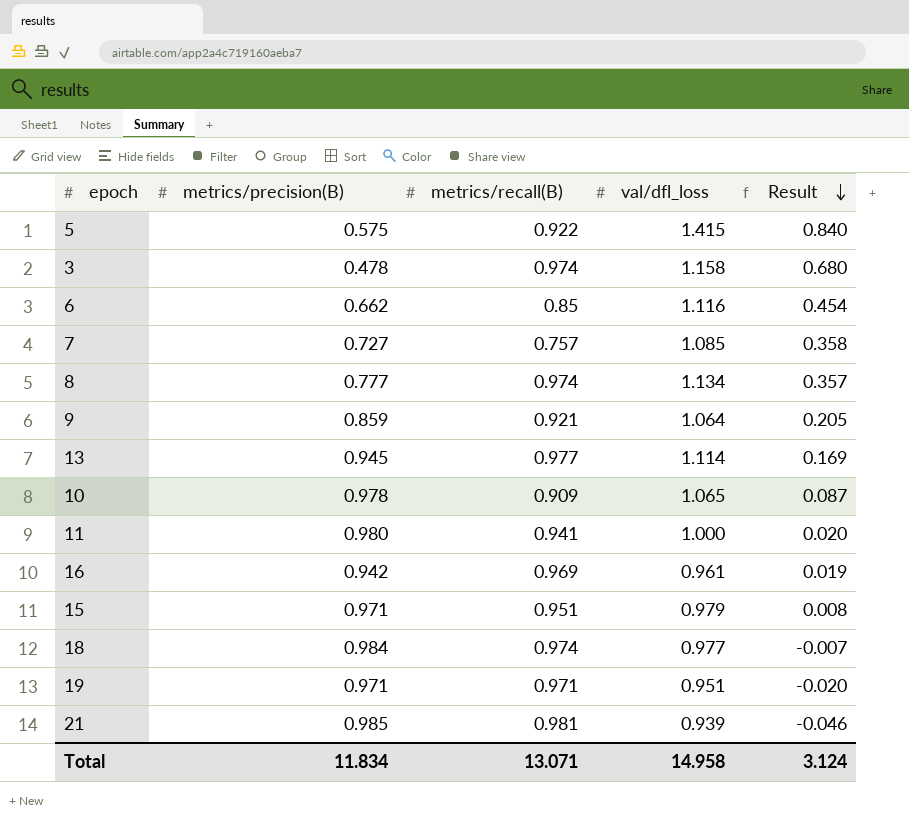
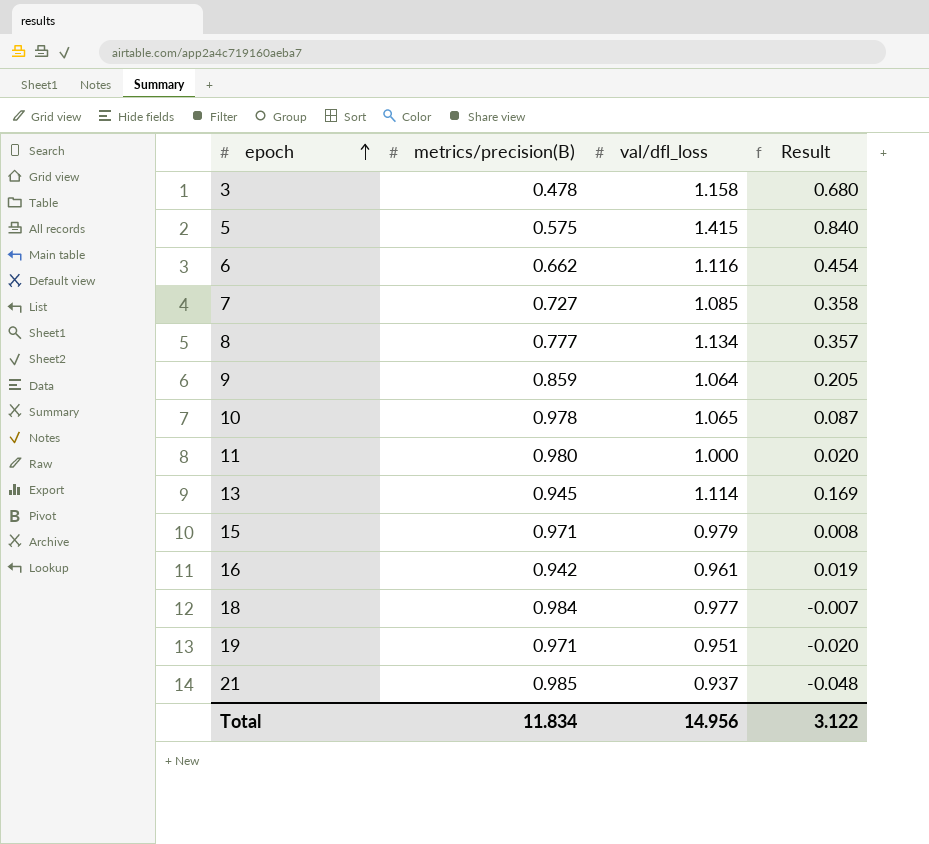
row order: Result descending -> epoch ascending
column metrics/recall(B) | position: 3 -> none
21 | val/dfl_loss: 0.939 -> 0.937
21 | Result: -0.046 -> -0.048
Total | val/dfl_loss: 14.958 -> 14.956
Total | Result: 3.124 -> 3.122

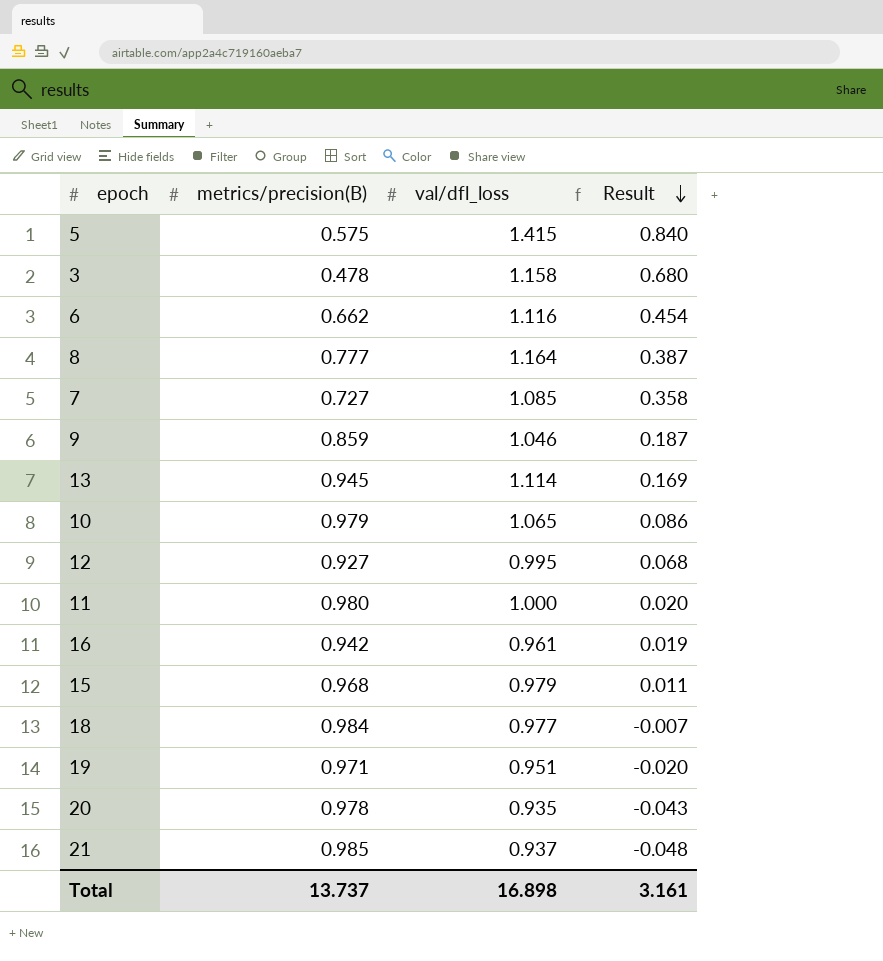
row order: epoch ascending -> Result descending
8 | val/dfl_loss: 1.134 -> 1.164
8 | Result: 0.357 -> 0.387
9 | val/dfl_loss: 1.064 -> 1.046
9 | Result: 0.205 -> 0.187
10 | metrics/precision(B): 0.978 -> 0.979
10 | Result: 0.087 -> 0.086
row 12: none -> 0.927 | 0.995 | 0.068
15 | metrics/precision(B): 0.971 -> 0.968
15 | Result: 0.008 -> 0.011
row 20: none -> 0.978 | 0.935 | -0.043
Total | metrics/precision(B): 11.834 -> 13.737
Total | val/dfl_loss: 14.956 -> 16.898
Total | Result: 3.122 -> 3.161

